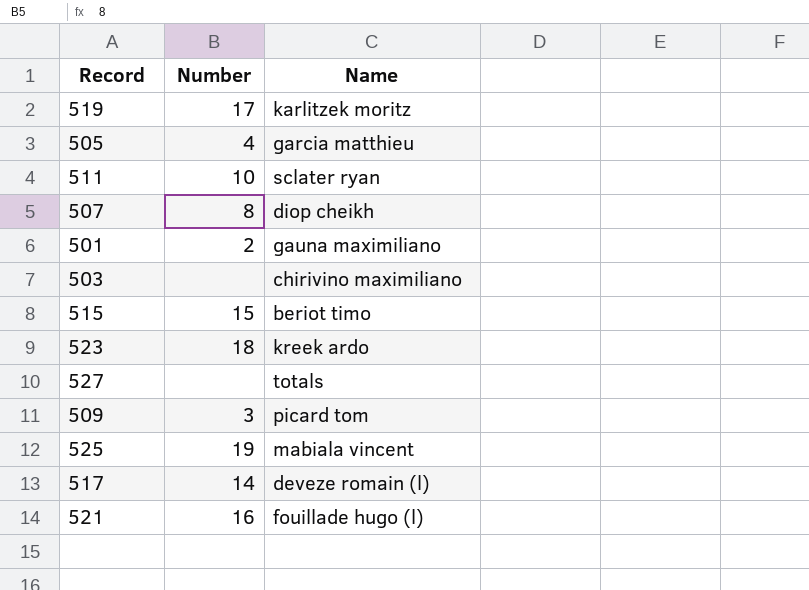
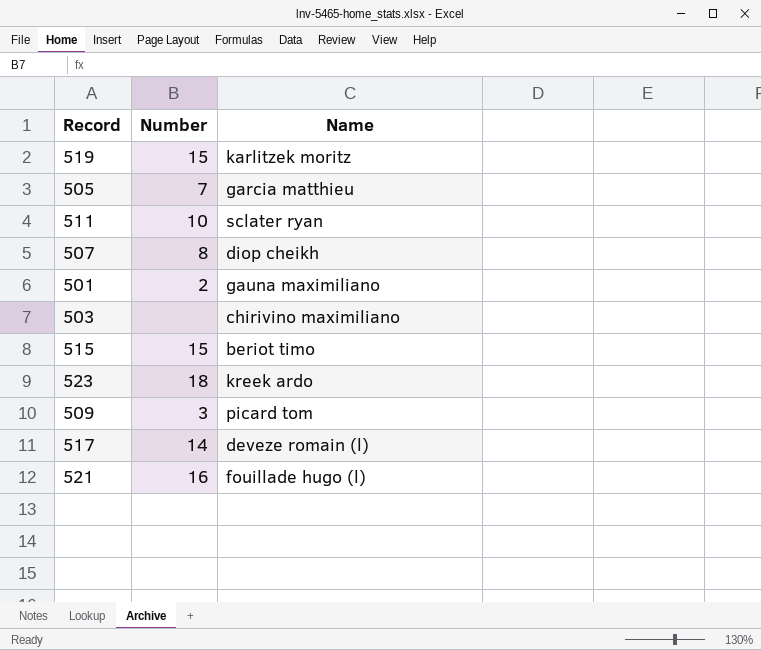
row 527: none | totals -> none
row 525: 19 | mabiala vincent -> none
519 | Number: 17 -> 15
505 | Number: 4 -> 7

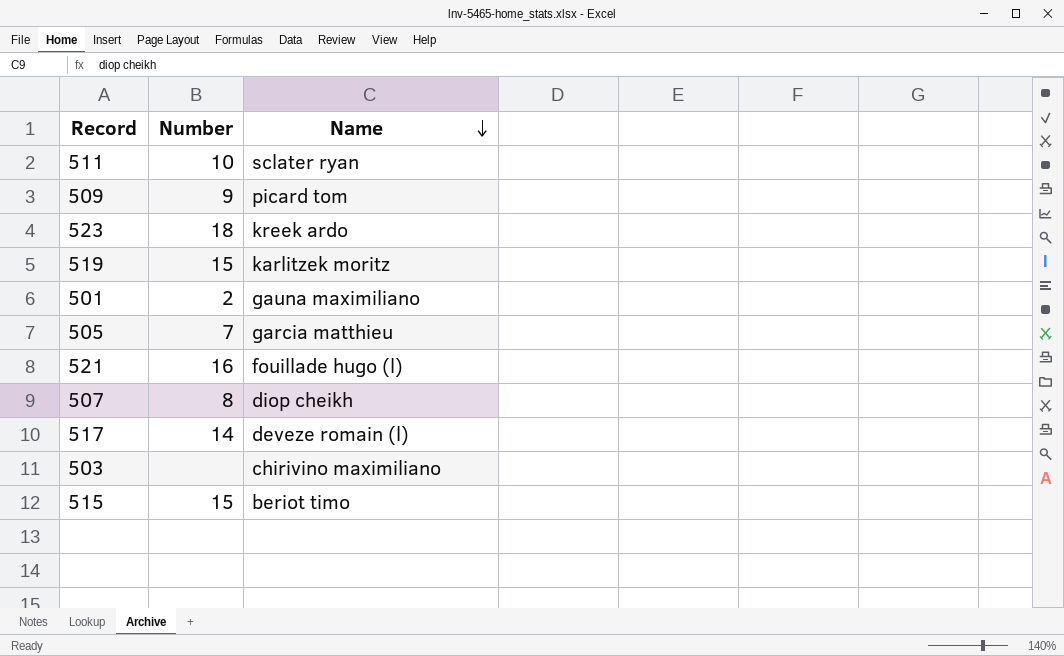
row order: none -> Name descending
509 | Number: 3 -> 9

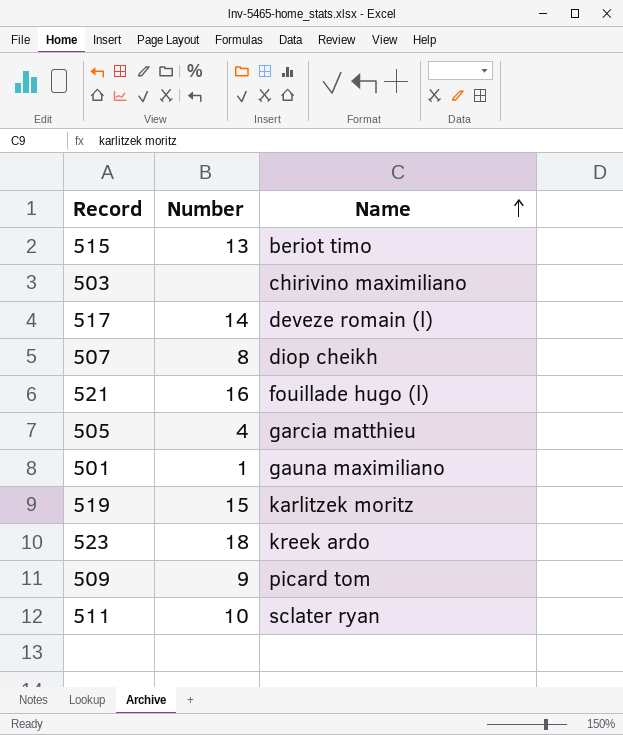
row order: Name descending -> Name ascending
515 | Number: 15 -> 13
505 | Number: 7 -> 4
501 | Number: 2 -> 1

